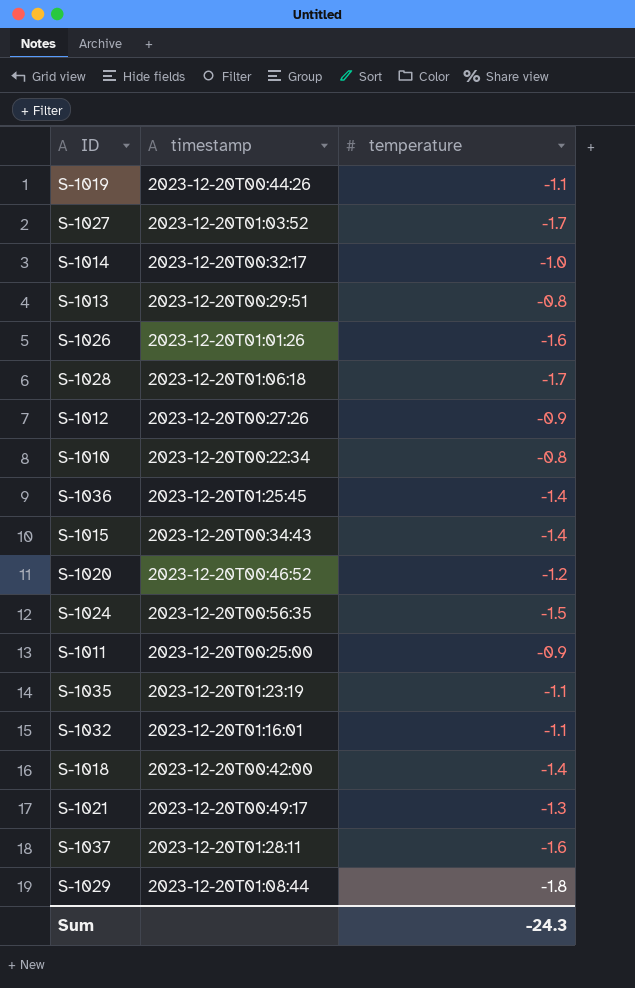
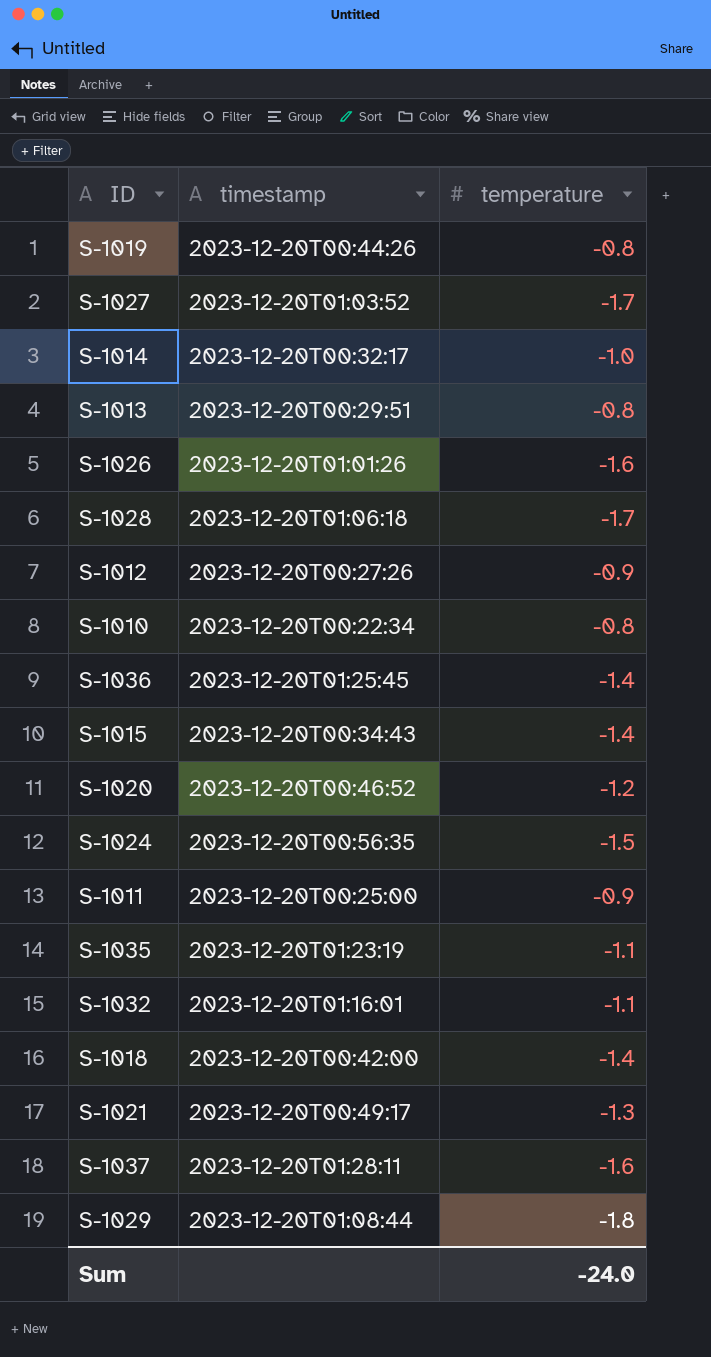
S-1019 | temperature: -1.1 -> -0.8
Sum | temperature: -24.3 -> -24.0

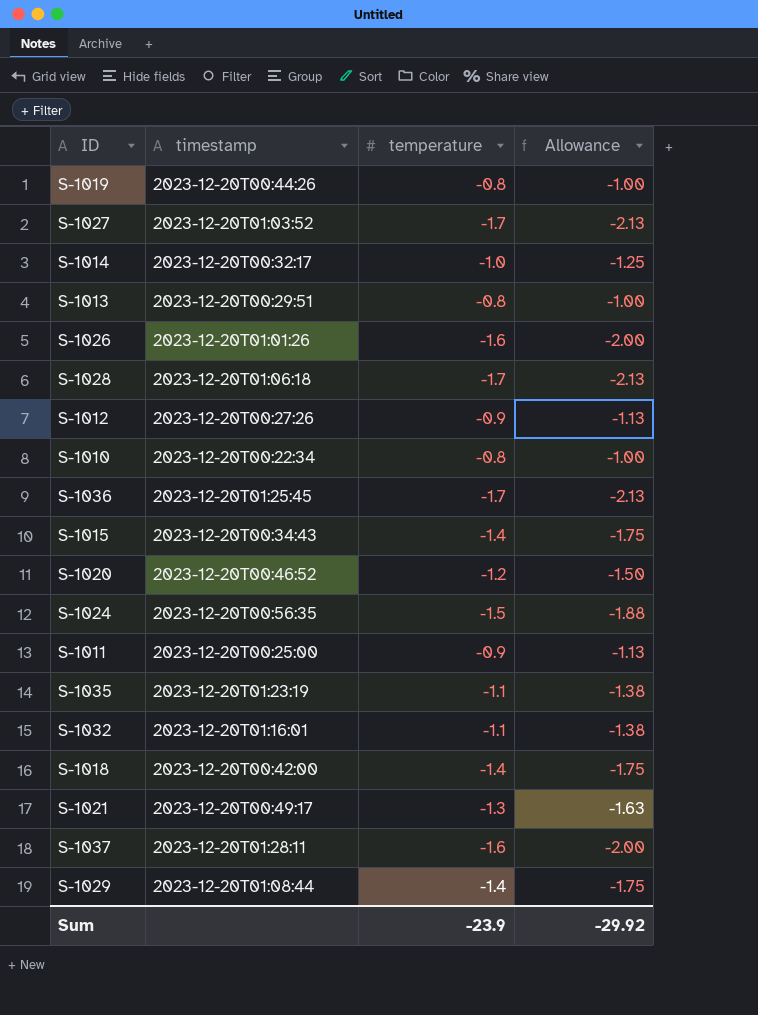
column Allowance | formula: none -> [temperature] * 1.25
S-1036 | temperature: -1.4 -> -1.7
S-1029 | temperature: -1.8 -> -1.4
Sum | temperature: -24.0 -> -23.9

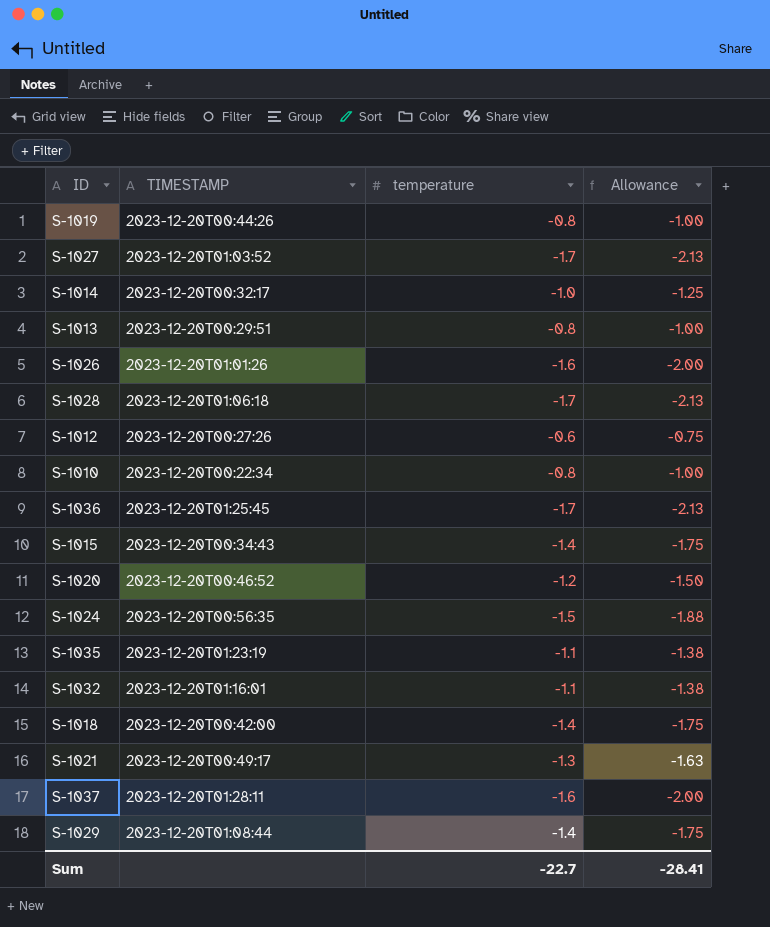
column name: timestamp -> TIMESTAMP
row S-1011: 2023-12-20T00:25:00 | -0.9 | -1.13 -> none
S-1012 | temperature: -0.9 -> -0.6
S-1012 | Allowance: -1.13 -> -0.75
Sum | temperature: -23.9 -> -22.7
Sum | Allowance: -29.92 -> -28.41

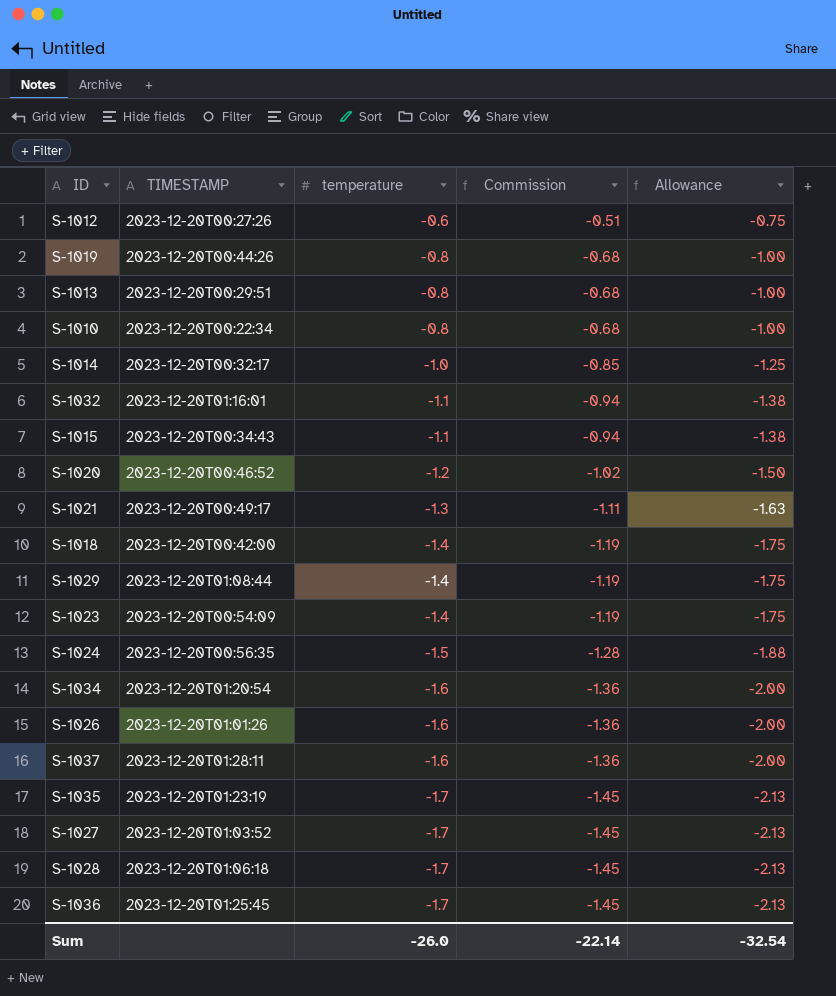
row order: none -> temperature descending
column Commission | formula: none -> [temperature] * 0.85
S-1015 | temperature: -1.4 -> -1.1
S-1015 | Allowance: -1.75 -> -1.38
row S-1023: none -> 2023-12-20T00:54:09 | -1.4 | -1.19 | -1.75
row S-1034: none -> 2023-12-20T01:20:54 | -1.6 | -1.36 | -2.00
S-1035 | temperature: -1.1 -> -1.7
S-1035 | Allowance: -1.38 -> -2.13
Sum | temperature: -22.7 -> -26.0
Sum | Allowance: -28.41 -> -32.54

